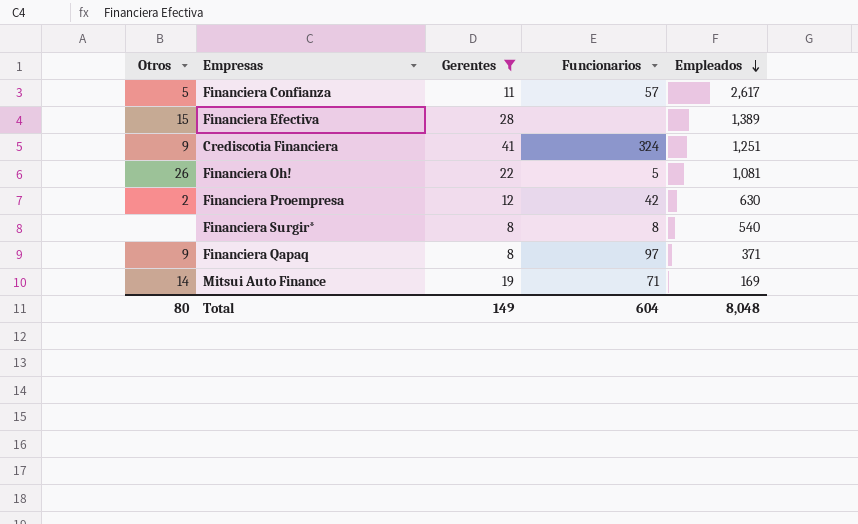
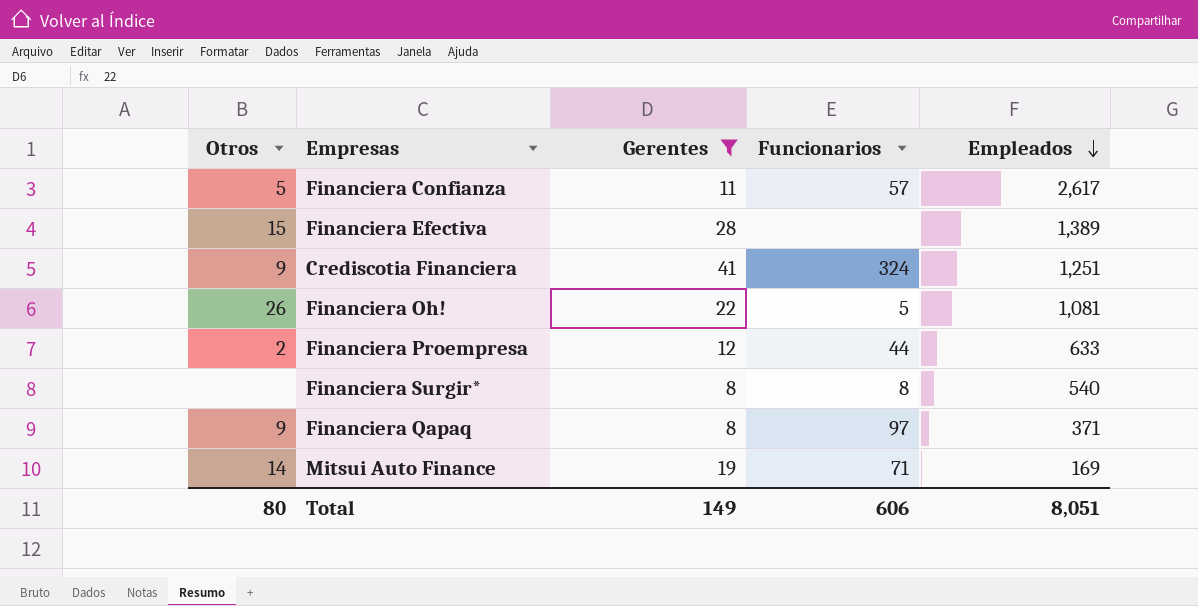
Financiera Proempresa | Funcionarios: 42 -> 44
Financiera Proempresa | Empleados: 630 -> 633
Total | Funcionarios: 604 -> 606
Total | Empleados: 8,048 -> 8,051

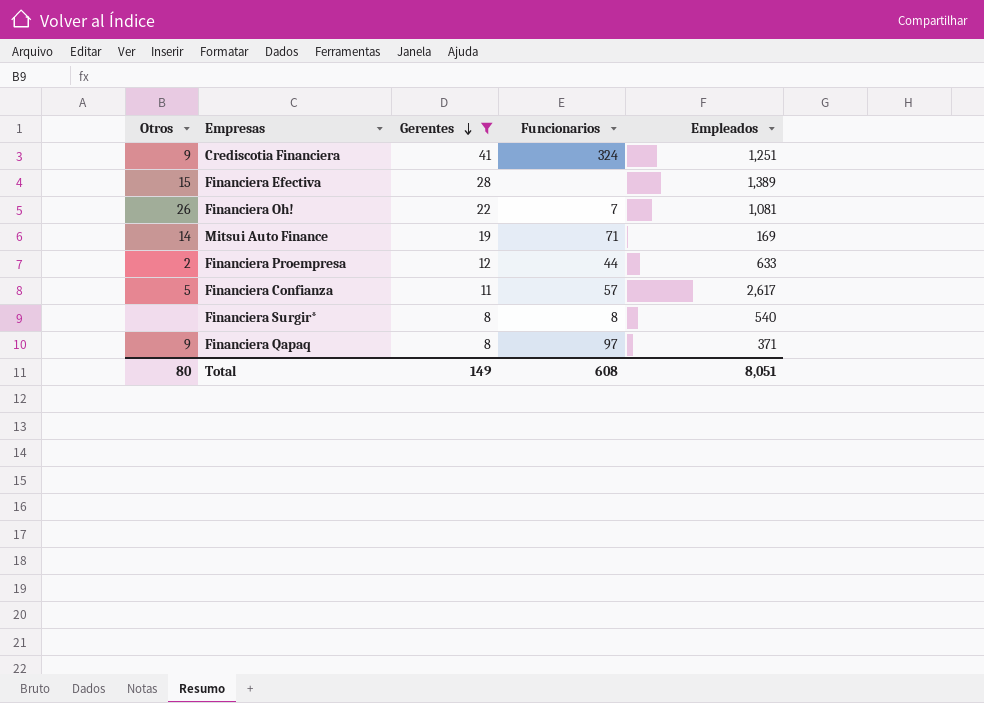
row order: Empleados descending -> Gerentes descending
Financiera Oh! | Funcionarios: 5 -> 7
Total | Funcionarios: 606 -> 608

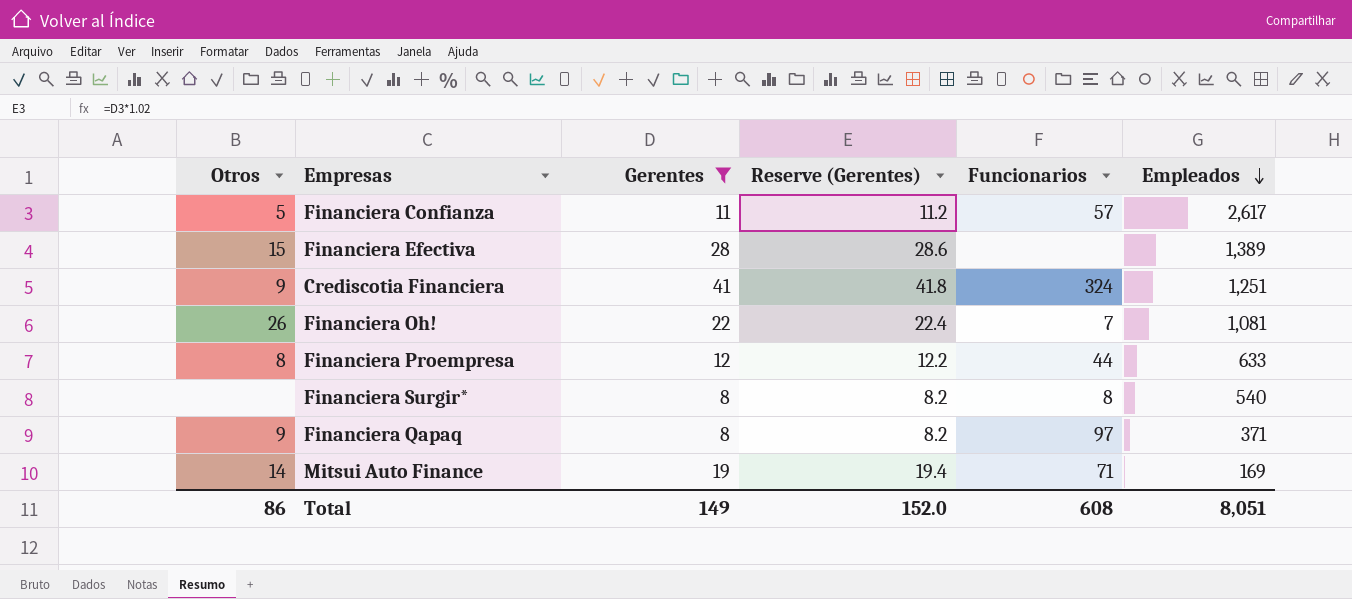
row order: Gerentes descending -> Empleados descending
column Reserve (Gerentes) | formula: none -> [Gerentes] * 1.02
Financiera Proempresa | Otros: 2 -> 8
Total | Otros: 80 -> 86

